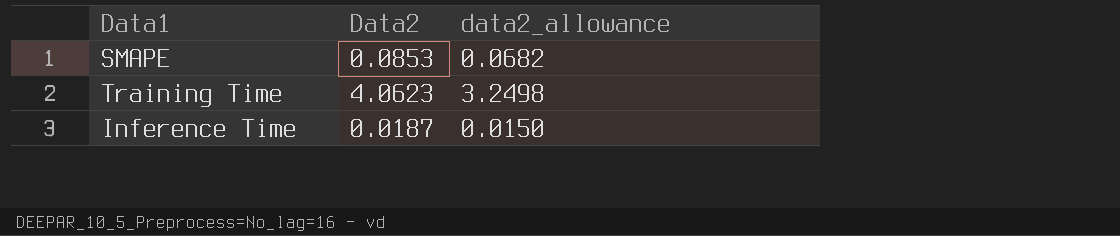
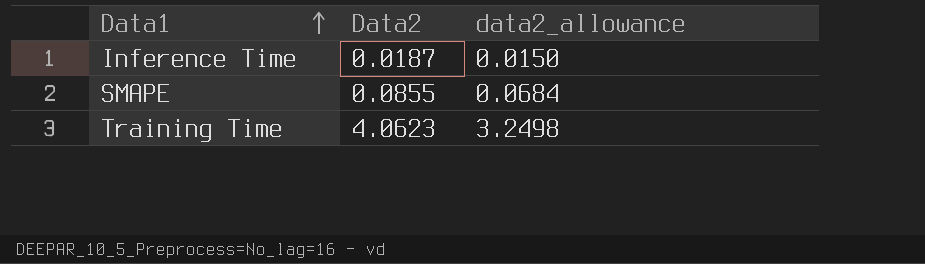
row order: none -> Data1 ascending
SMAPE | Data2: 0.0853 -> 0.0855
SMAPE | data2_allowance: 0.0682 -> 0.0684

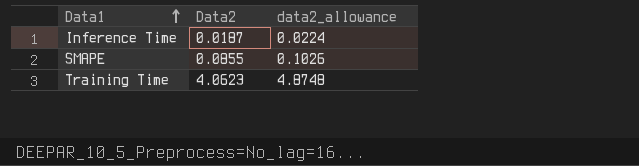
column data2_allowance | formula: [Data2] * 0.8 -> [Data2] * 1.2

